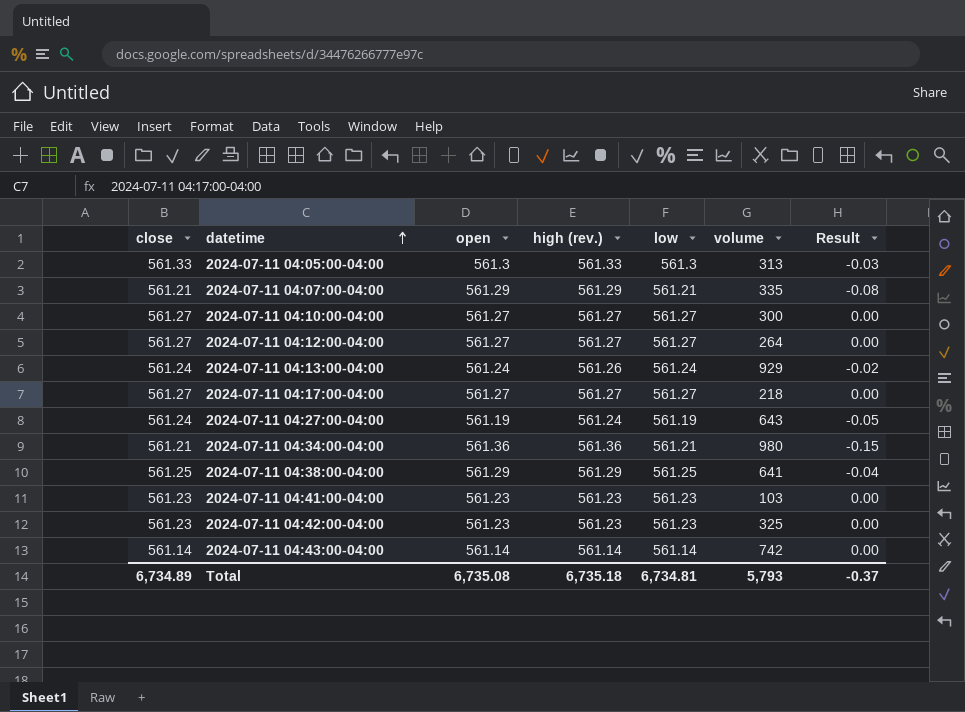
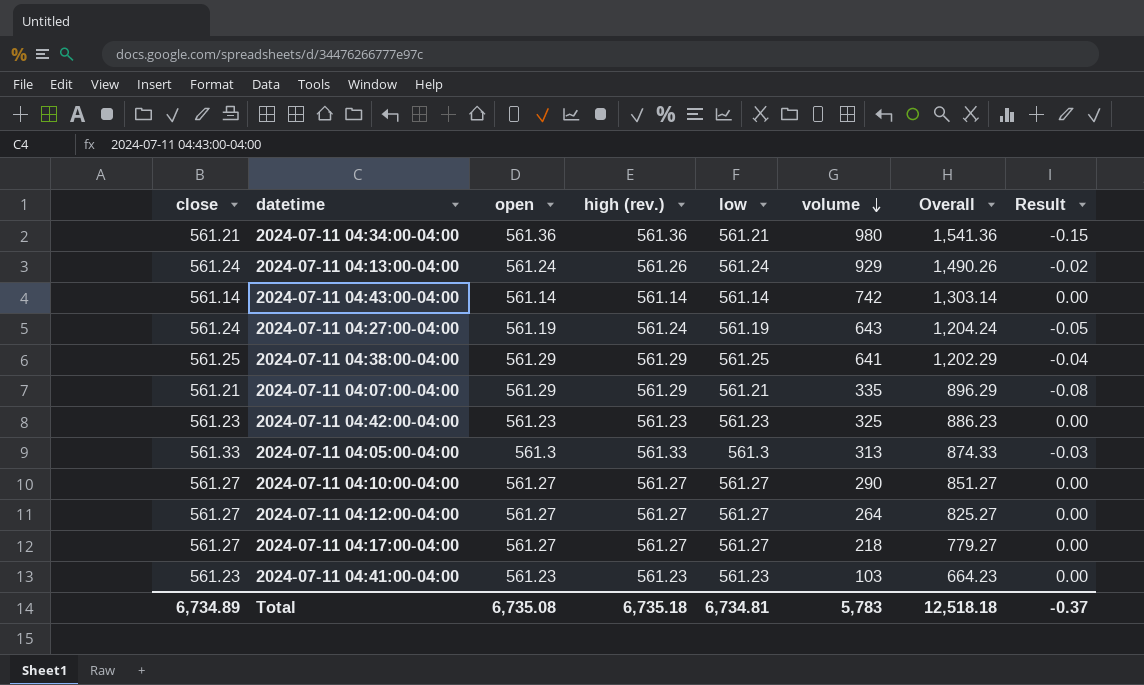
row order: datetime ascending -> volume descending
column Overall | formula: none -> [high (rev.)] + [volume]
2024-07-11 04:10:00-04:00 | volume: 300 -> 290
Total | volume: 5,793 -> 5,783

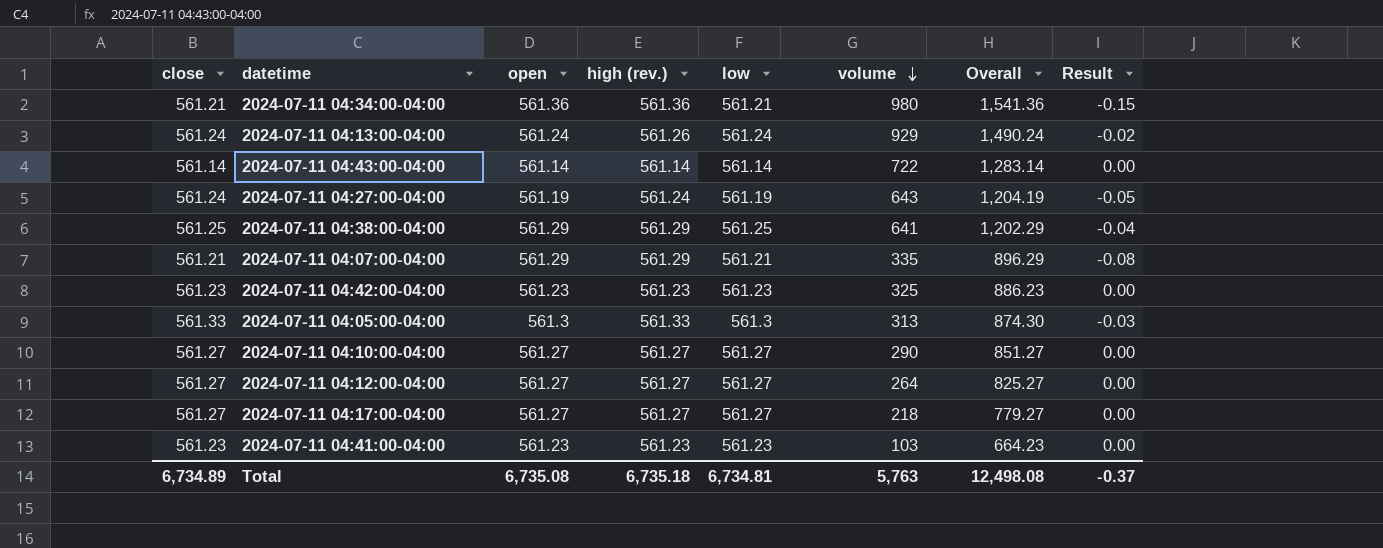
column Overall | formula: [high (rev.)] + [volume] -> [open] + [volume]
2024-07-11 04:43:00-04:00 | volume: 742 -> 722
Total | volume: 5,783 -> 5,763
Total | Overall: 12,518.18 -> 12,498.08

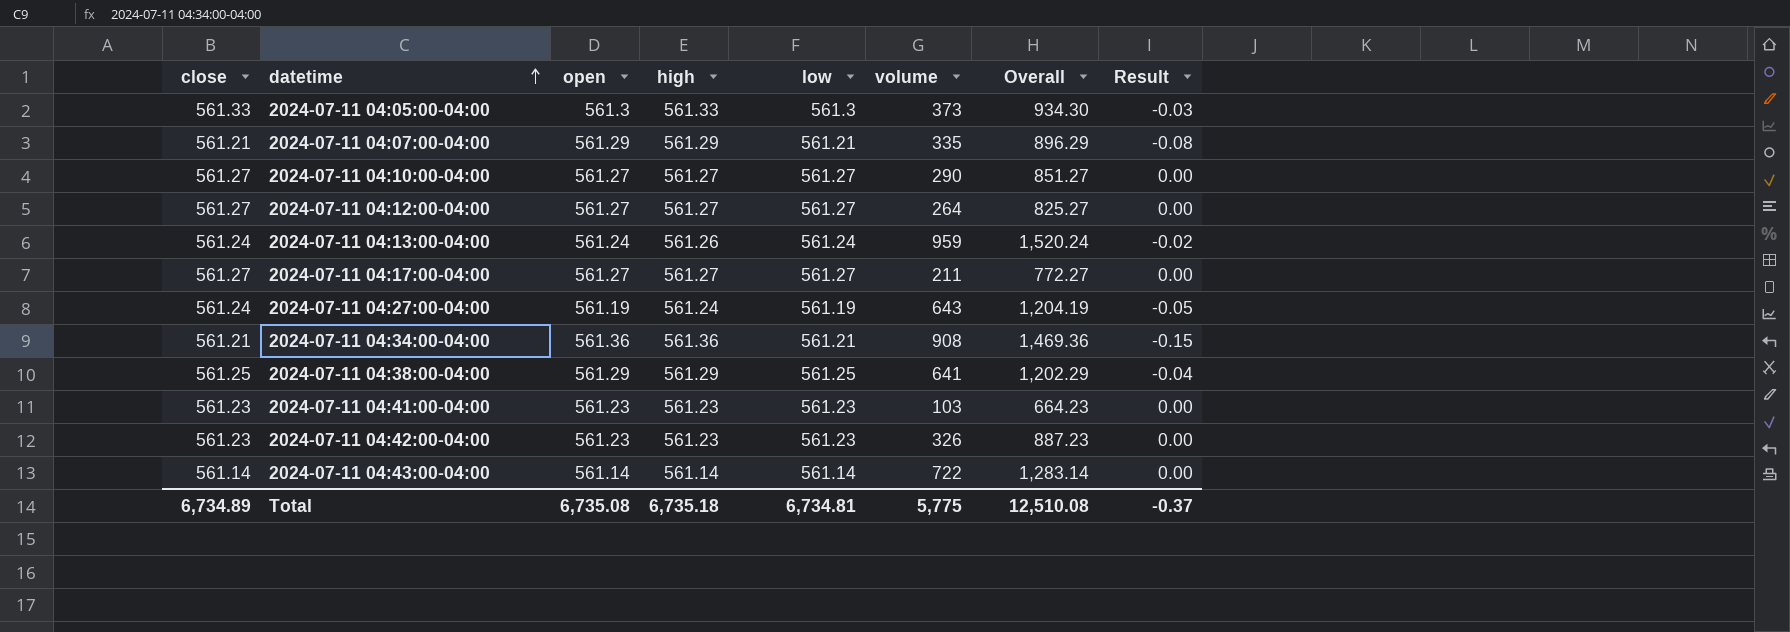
row order: volume descending -> datetime ascending
column name: high (rev.) -> high
2024-07-11 04:05:00-04:00 | volume: 313 -> 373
2024-07-11 04:05:00-04:00 | Overall: 874.30 -> 934.30
2024-07-11 04:13:00-04:00 | volume: 929 -> 959
2024-07-11 04:13:00-04:00 | Overall: 1,490.24 -> 1,520.24
2024-07-11 04:17:00-04:00 | volume: 218 -> 211
2024-07-11 04:17:00-04:00 | Overall: 779.27 -> 772.27
2024-07-11 04:34:00-04:00 | volume: 980 -> 908
2024-07-11 04:34:00-04:00 | Overall: 1,541.36 -> 1,469.36
2024-07-11 04:42:00-04:00 | volume: 325 -> 326
2024-07-11 04:42:00-04:00 | Overall: 886.23 -> 887.23
Total | volume: 5,763 -> 5,775
Total | Overall: 12,498.08 -> 12,510.08

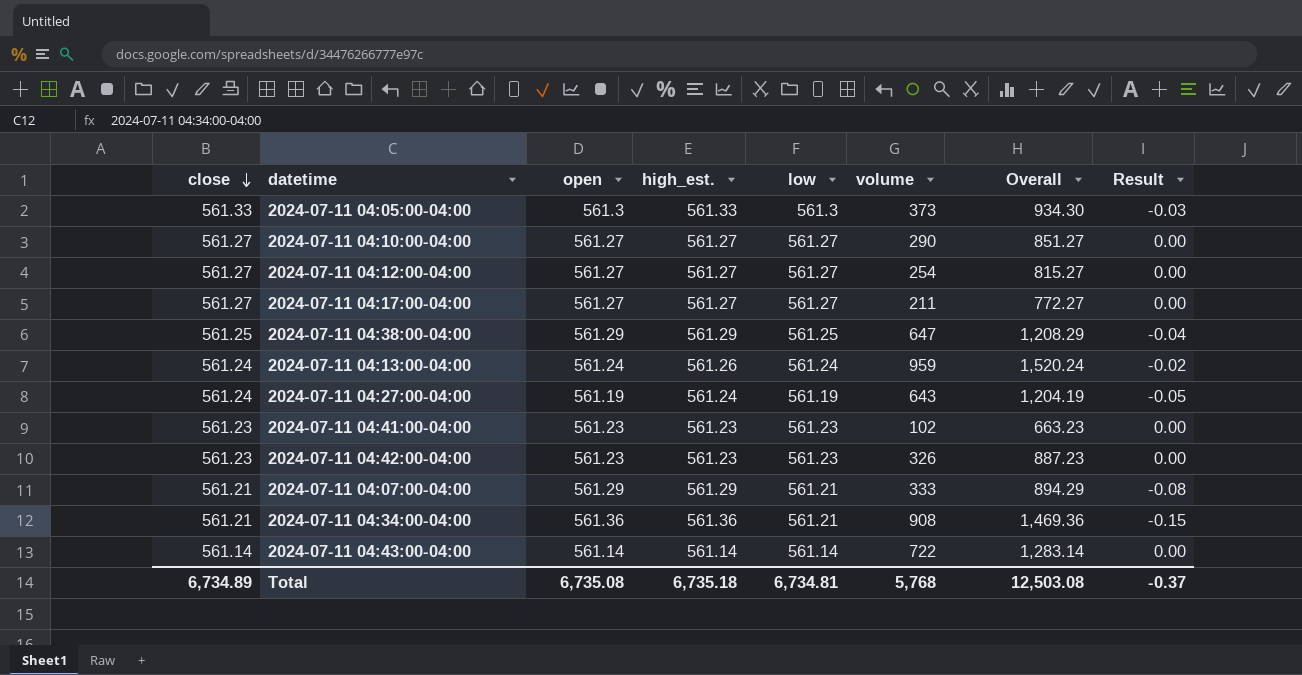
row order: datetime ascending -> close descending
column name: high -> high_est.
2024-07-11 04:12:00-04:00 | volume: 264 -> 254
2024-07-11 04:12:00-04:00 | Overall: 825.27 -> 815.27
2024-07-11 04:38:00-04:00 | volume: 641 -> 647
2024-07-11 04:38:00-04:00 | Overall: 1,202.29 -> 1,208.29
2024-07-11 04:41:00-04:00 | volume: 103 -> 102
2024-07-11 04:41:00-04:00 | Overall: 664.23 -> 663.23
2024-07-11 04:07:00-04:00 | volume: 335 -> 333
2024-07-11 04:07:00-04:00 | Overall: 896.29 -> 894.29
Total | volume: 5,775 -> 5,768
Total | Overall: 12,510.08 -> 12,503.08

